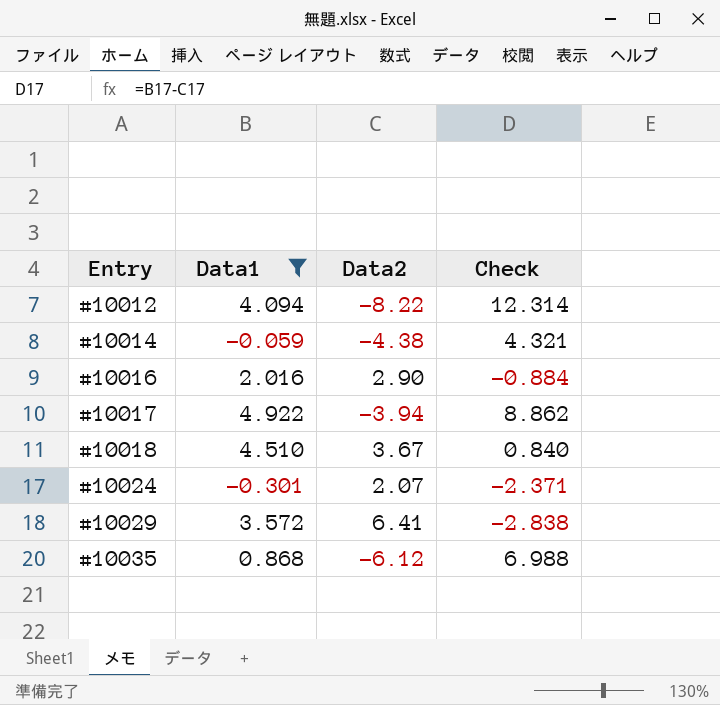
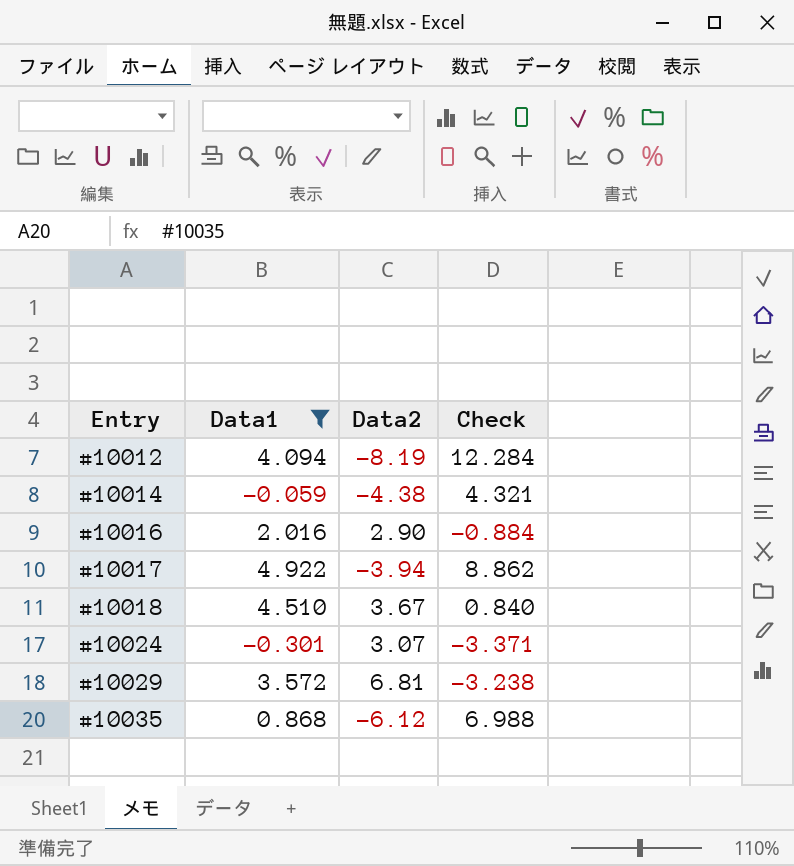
#10012 | Data2: -8.22 -> -8.19
#10012 | Check: 12.314 -> 12.284
#10024 | Data2: 2.07 -> 3.07
#10024 | Check: -2.371 -> -3.371
#10029 | Data2: 6.41 -> 6.81
#10029 | Check: -2.838 -> -3.238

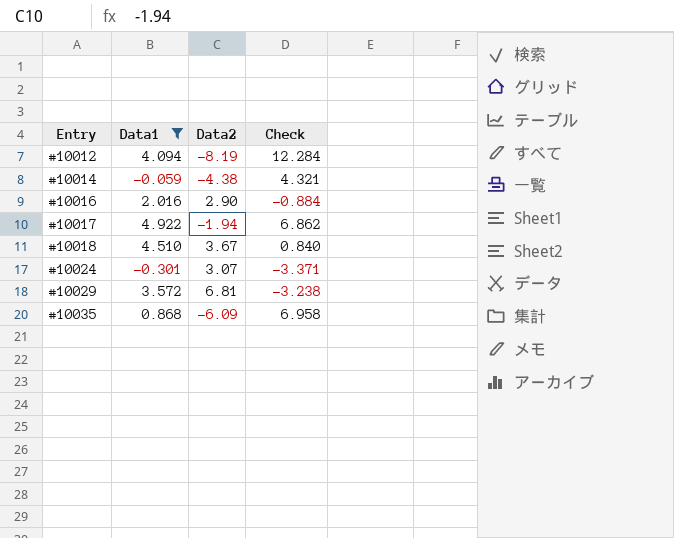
#10017 | Data2: -3.94 -> -1.94
#10017 | Check: 8.862 -> 6.862
#10035 | Data2: -6.12 -> -6.09
#10035 | Check: 6.988 -> 6.958

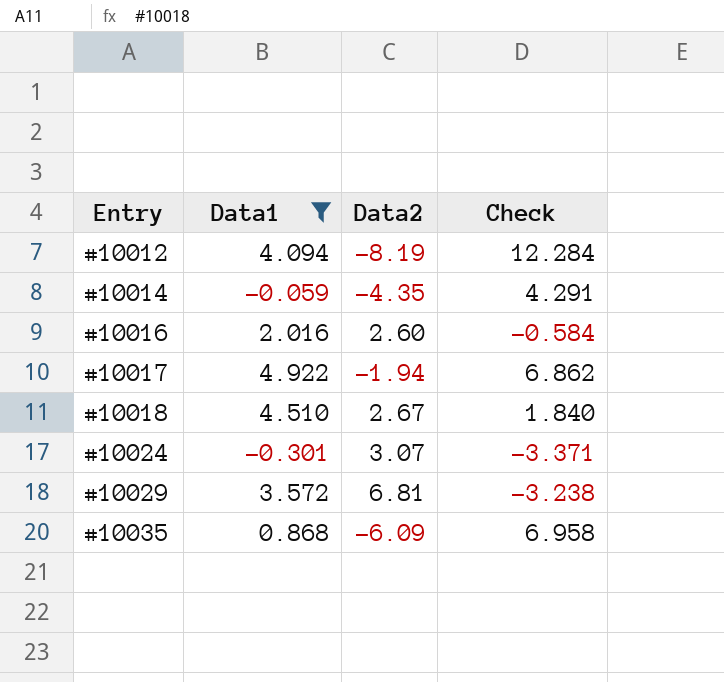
#10014 | Data2: -4.38 -> -4.35
#10014 | Check: 4.321 -> 4.291
#10016 | Data2: 2.90 -> 2.60
#10016 | Check: -0.884 -> -0.584
#10018 | Data2: 3.67 -> 2.67
#10018 | Check: 0.840 -> 1.840

